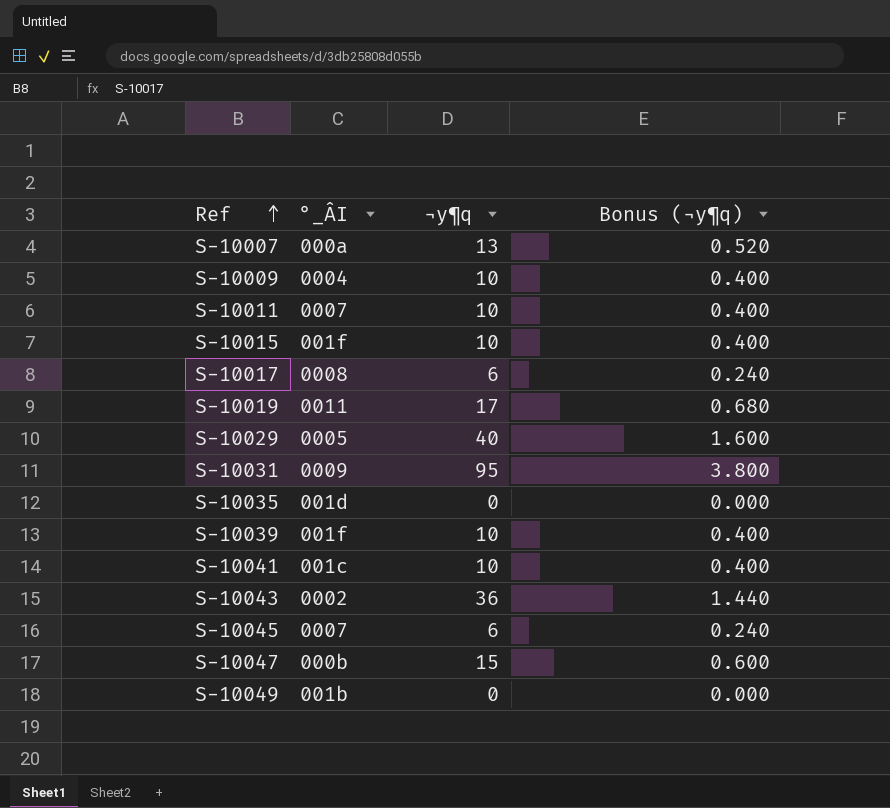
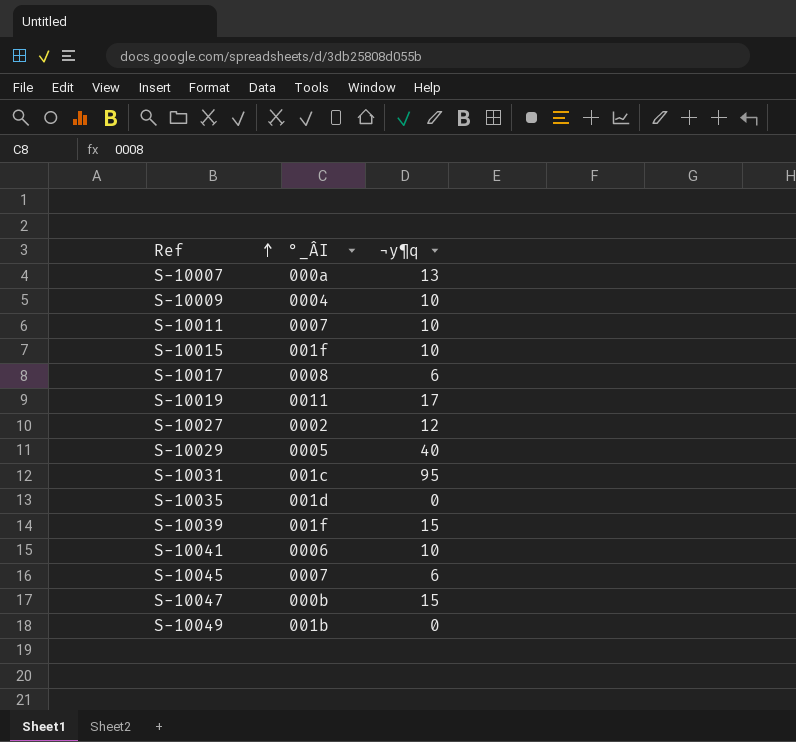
column Bonus (¬y¶q) | formula: [¬y¶q] * 0.04 -> none
row S-10043: 0002 | 36 | 1.440 -> none
row S-10027: none -> 0002 | 12
S-10031 | °_ÂI: 0009 -> 001c
S-10039 | ¬y¶q: 10 -> 15
S-10041 | °_ÂI: 001c -> 0006

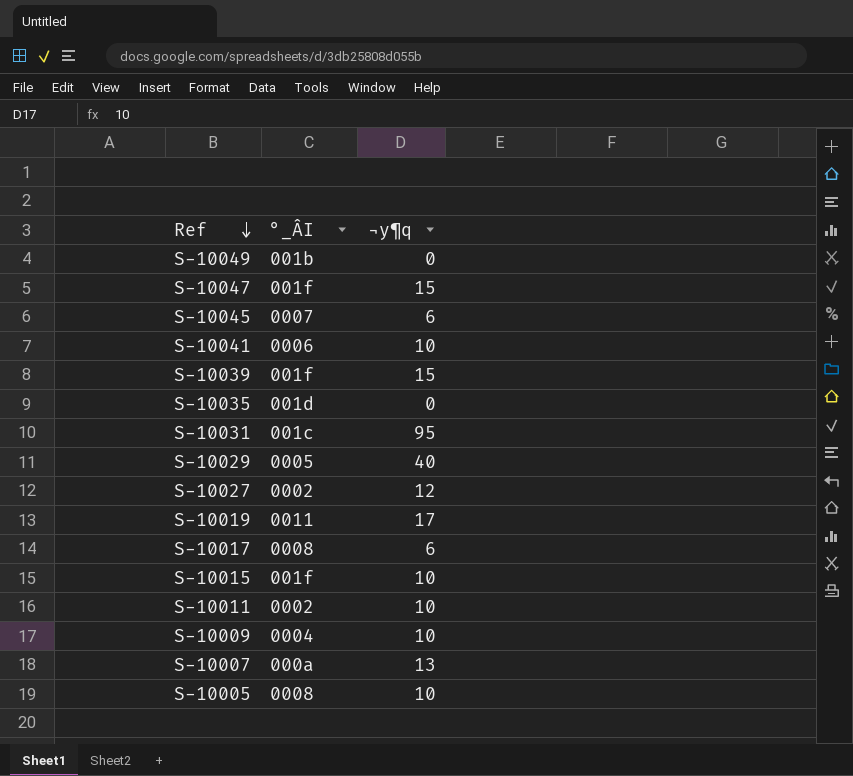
row order: Ref ascending -> Ref descending
S-10047 | °_ÂI: 000b -> 001f
S-10011 | °_ÂI: 0007 -> 0002
row S-10005: none -> 0008 | 10

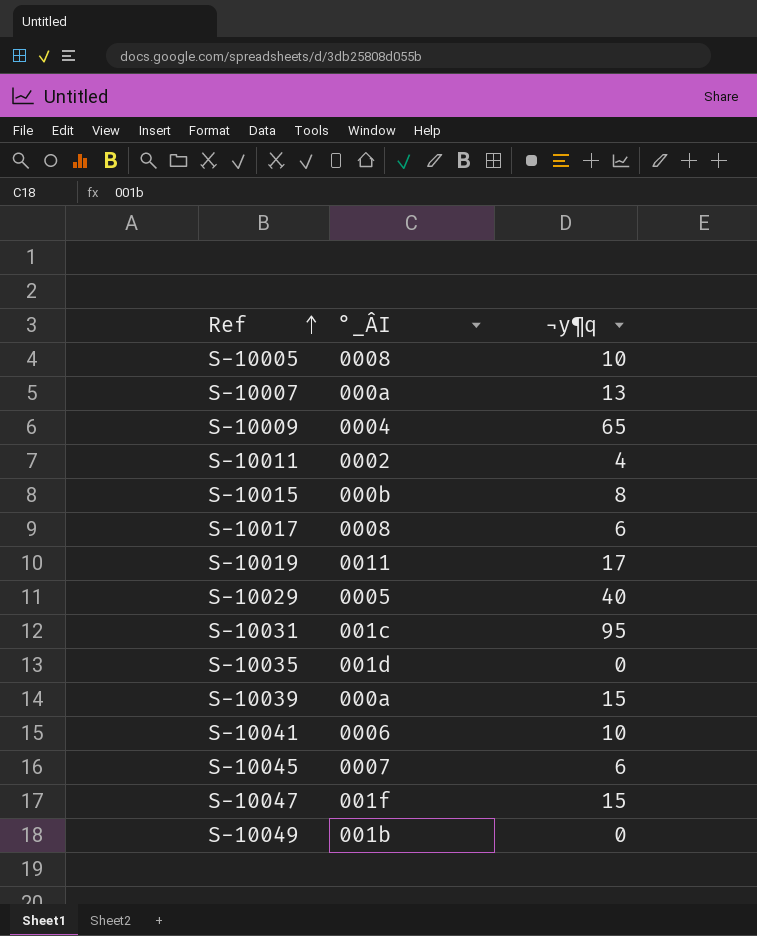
row order: Ref descending -> Ref ascending
row S-10027: 0002 | 12 -> none
S-10009 | ¬y¶q: 10 -> 65
S-10011 | ¬y¶q: 10 -> 4
S-10015 | °_ÂI: 001f -> 000b
S-10015 | ¬y¶q: 10 -> 8
S-10039 | °_ÂI: 001f -> 000a

